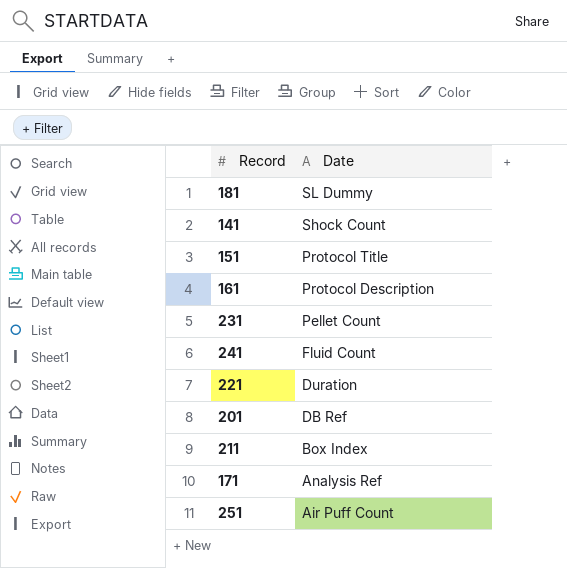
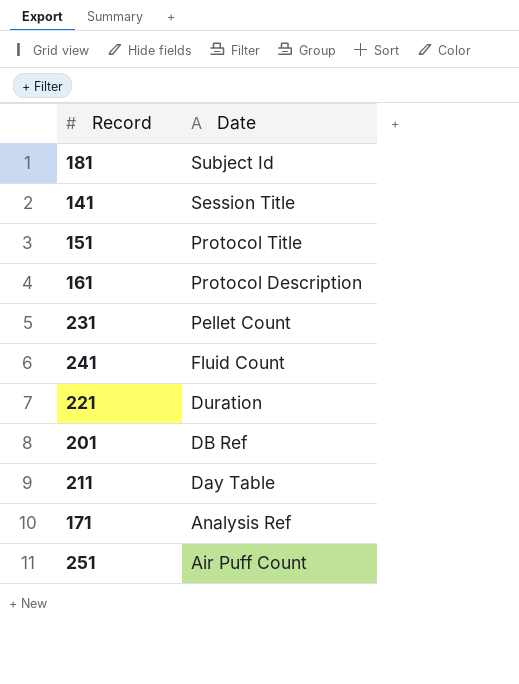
181 | Date: SL Dummy -> Subject Id
141 | Date: Shock Count -> Session Title
211 | Date: Box Index -> Day Table

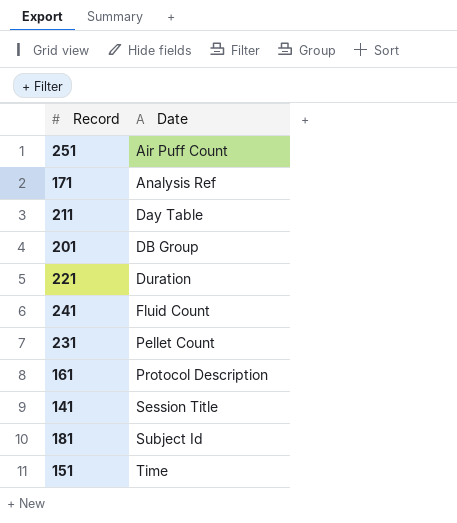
row order: Date descending -> Date ascending
201 | Date: DB Ref -> DB Group
151 | Date: Protocol Title -> Time

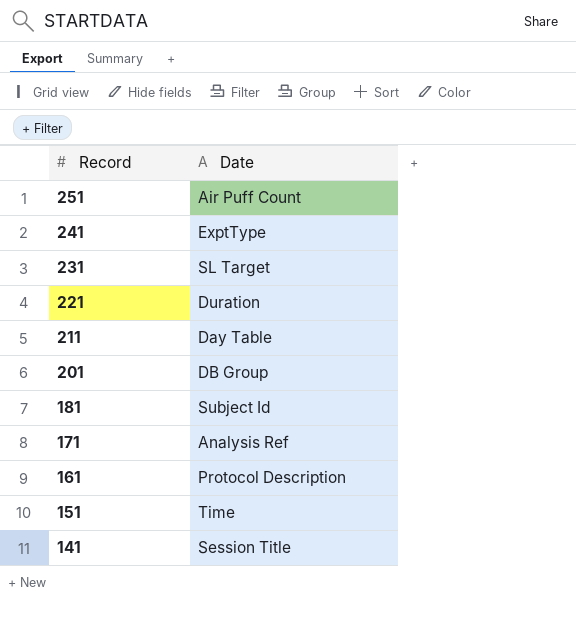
row order: Date ascending -> Record descending
241 | Date: Fluid Count -> ExptType
231 | Date: Pellet Count -> SL Target

